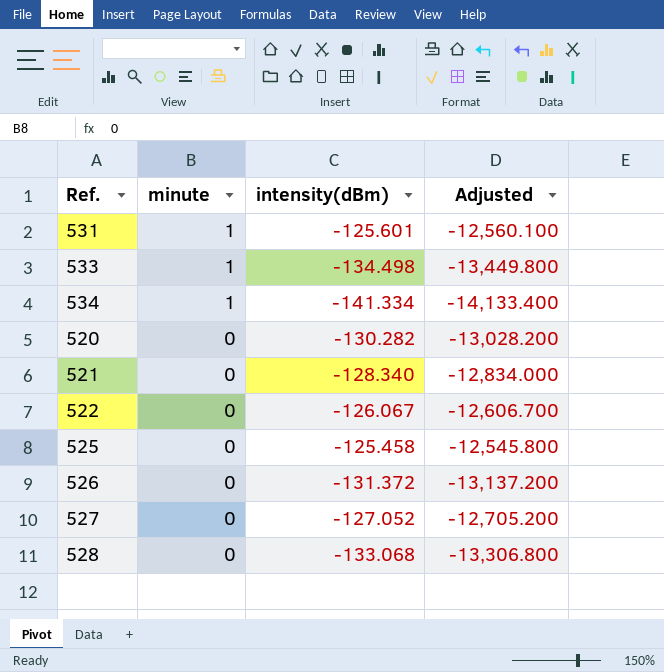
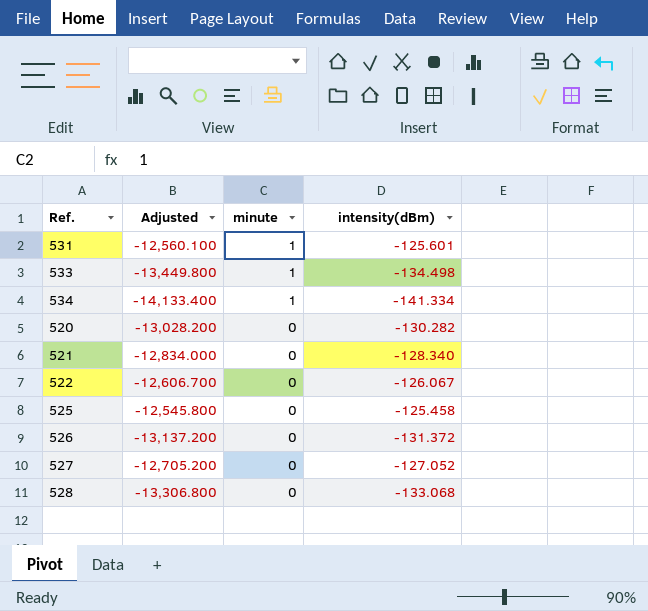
column Adjusted | position: 4 -> 2

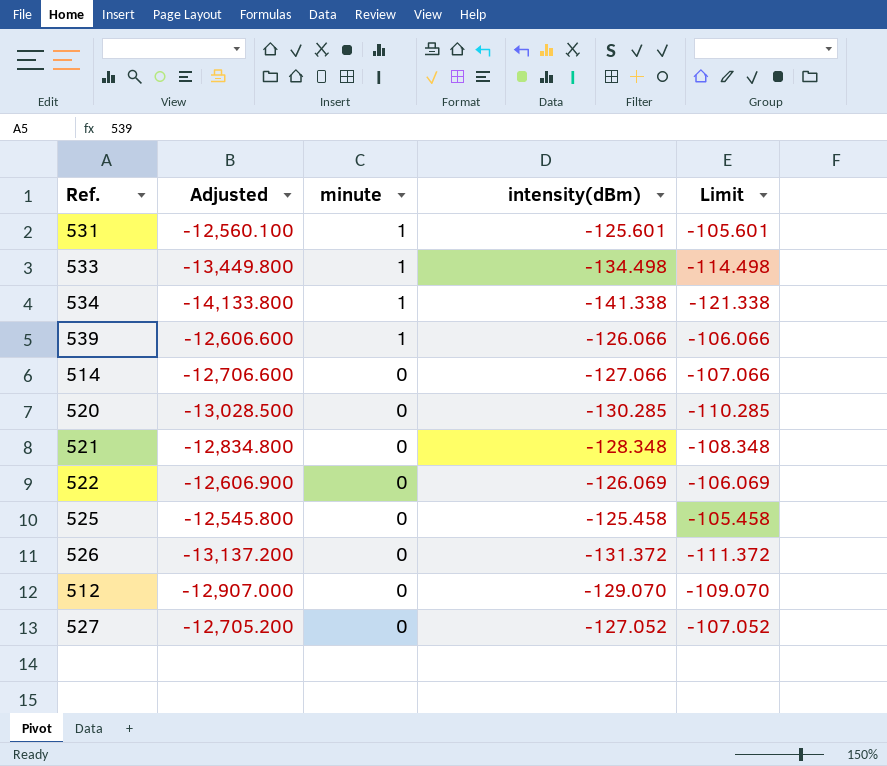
column Limit | formula: none -> [intensity(dBm)] + 20
row 528: -13,306.800 | 0 | -133.068 -> none
534 | Adjusted: -14,133.400 -> -14,133.800
534 | intensity(dBm): -141.334 -> -141.338
row 539: none -> -12,606.600 | 1 | -126.066 | -106.066
row 514: none -> -12,706.600 | 0 | -127.066 | -107.066
520 | Adjusted: -13,028.200 -> -13,028.500
520 | intensity(dBm): -130.282 -> -130.285
521 | Adjusted: -12,834.000 -> -12,834.800
521 | intensity(dBm): -128.340 -> -128.348
522 | Adjusted: -12,606.700 -> -12,606.900
522 | intensity(dBm): -126.067 -> -126.069
row 512: none -> -12,907.000 | 0 | -129.070 | -109.070

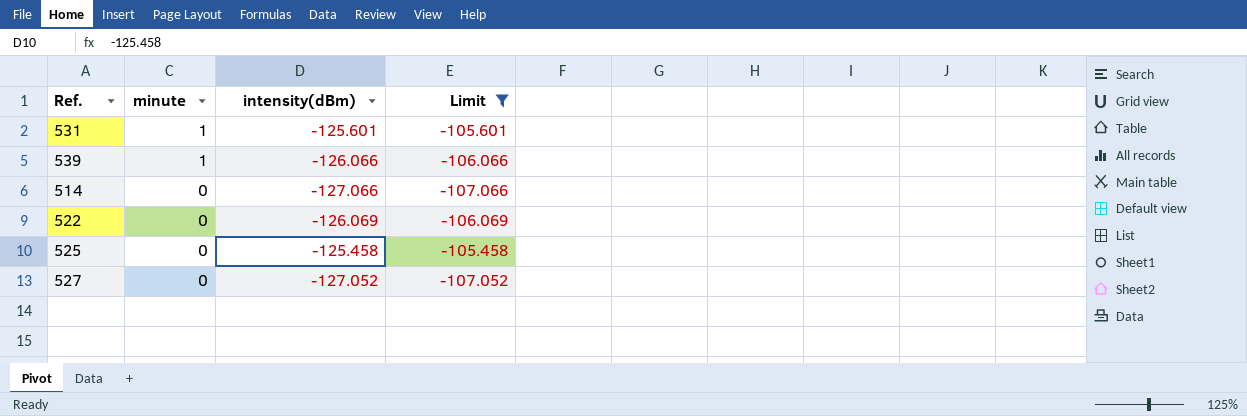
filter: none -> Limit >= -107.066
column Adjusted | formula: [intensity(dBm)] * 100 -> none

